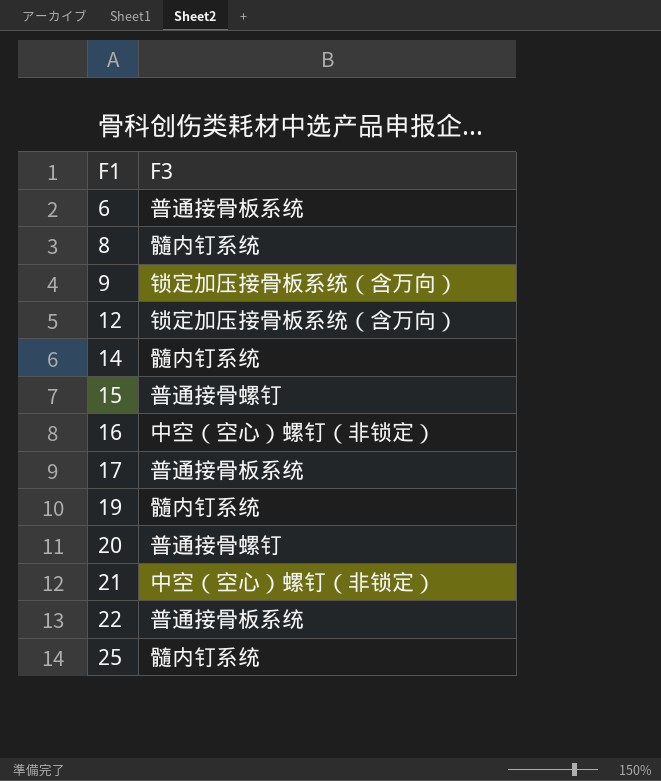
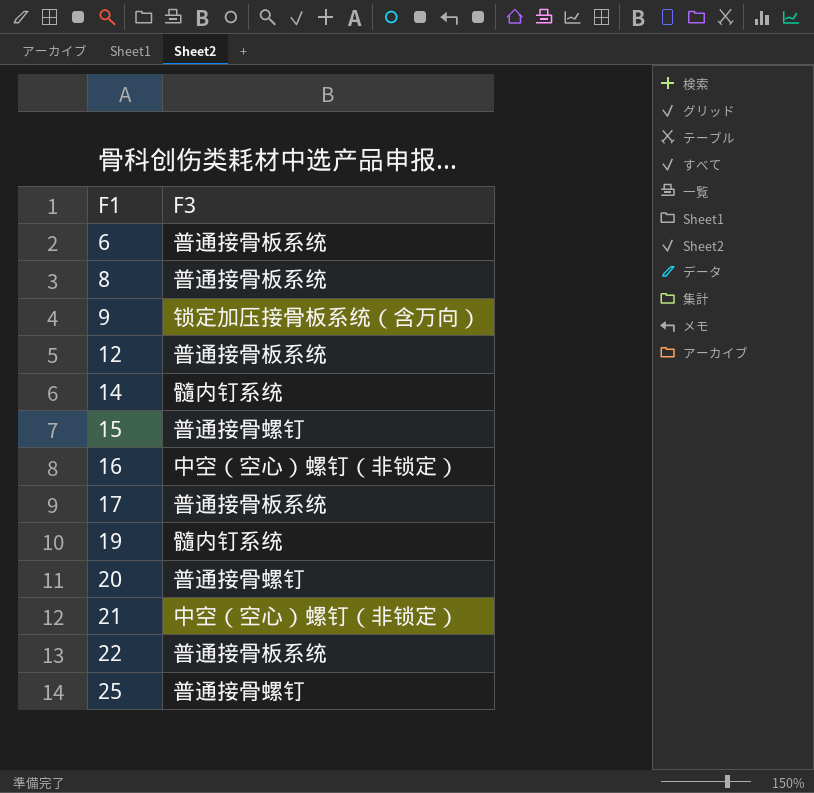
8 | F3: 髓内钉系统 -> 普通接骨板系统
12 | F3: 锁定加压接骨板系统（含万向） -> 普通接骨板系统
25 | F3: 髓内钉系统 -> 普通接骨螺钉

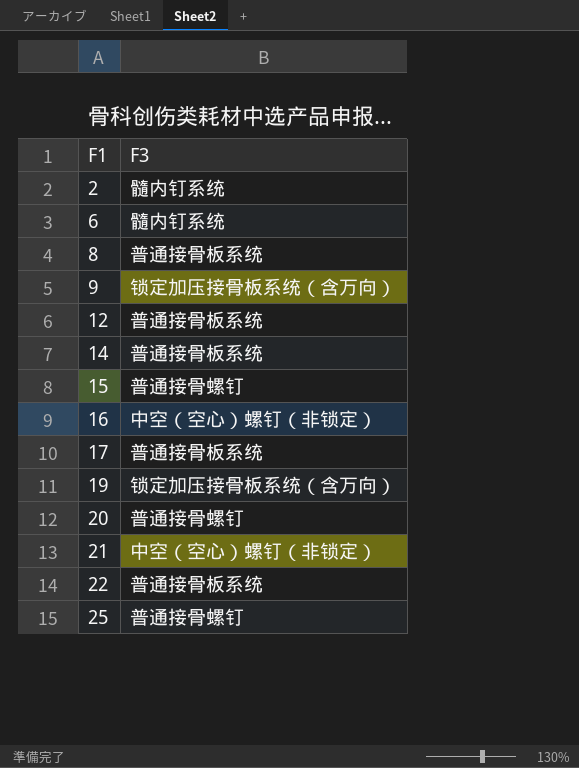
row 2: none -> 髓内钉系统
6 | F3: 普通接骨板系统 -> 髓内钉系统
14 | F3: 髓内钉系统 -> 普通接骨板系统
19 | F3: 髓内钉系统 -> 锁定加压接骨板系统（含万向）

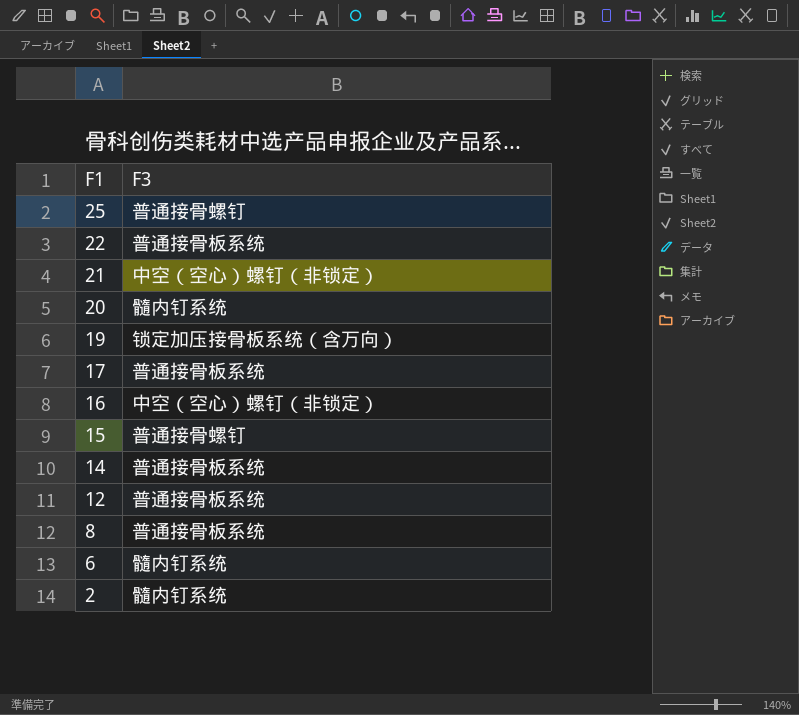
row order: F1 ascending -> F1 descending
row 9: 锁定加压接骨板系统（含万向） -> none
20 | F3: 普通接骨螺钉 -> 髓内钉系统

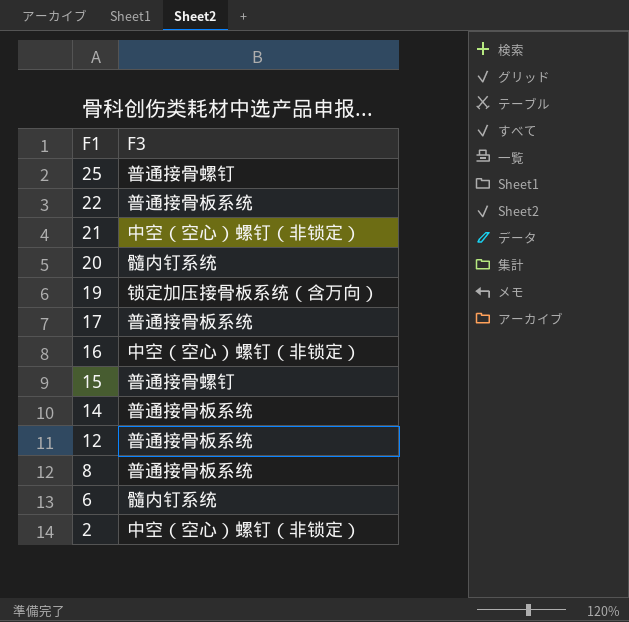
2 | F3: 髓内钉系统 -> 中空（空心）螺钉（非锁定）

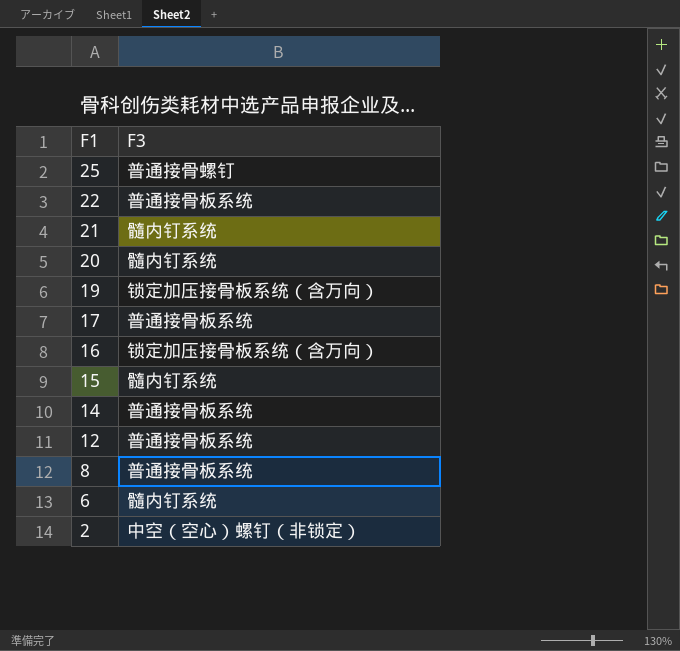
21 | F3: 中空（空心）螺钉（非锁定） -> 髓内钉系统
16 | F3: 中空（空心）螺钉（非锁定） -> 锁定加压接骨板系统（含万向）
15 | F3: 普通接骨螺钉 -> 髓内钉系统

